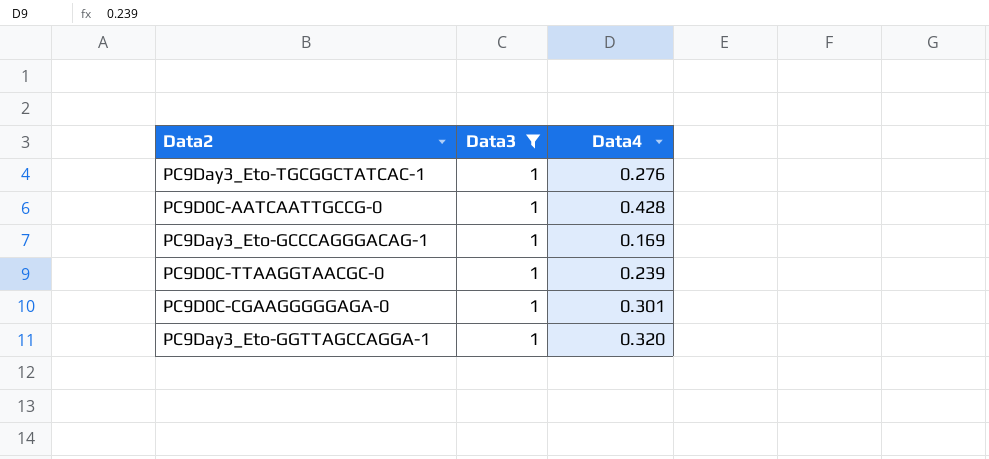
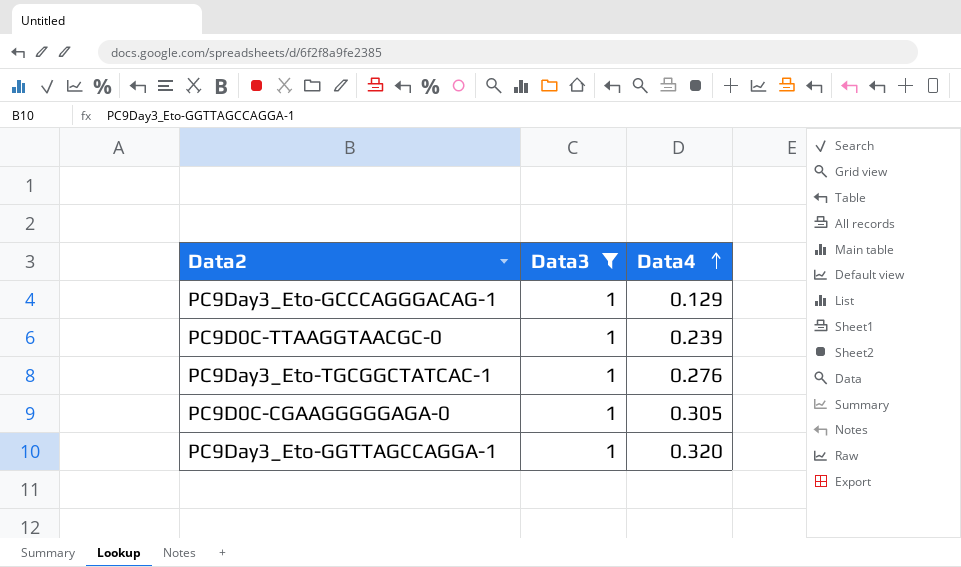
row order: none -> Data4 ascending
row PC9D0C-AATCAATTGCCG-0: 1 | 0.428 -> none
PC9Day3_Eto-GCCCAGGGACAG-1 | Data4: 0.169 -> 0.129
PC9D0C-CGAAGGGGGAGA-0 | Data4: 0.301 -> 0.305

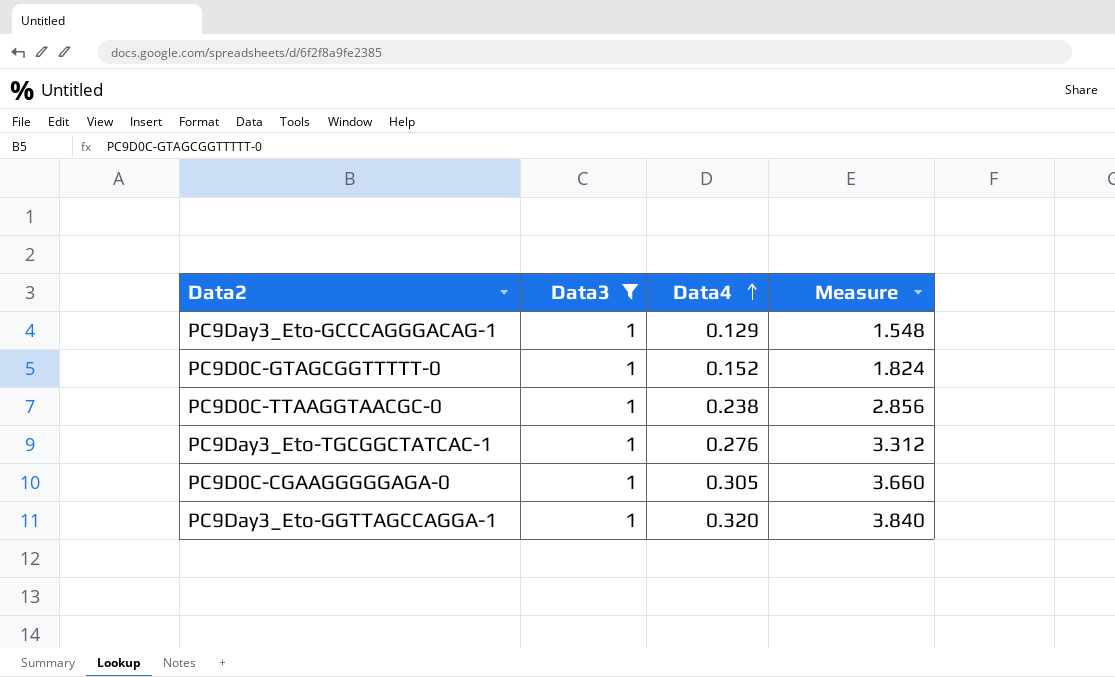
column Measure | formula: none -> [Data4] * 12
row PC9D0C-GTAGCGGTTTTT-0: none -> 1 | 0.152 | 1.824
PC9D0C-TTAAGGTAACGC-0 | Data4: 0.239 -> 0.238

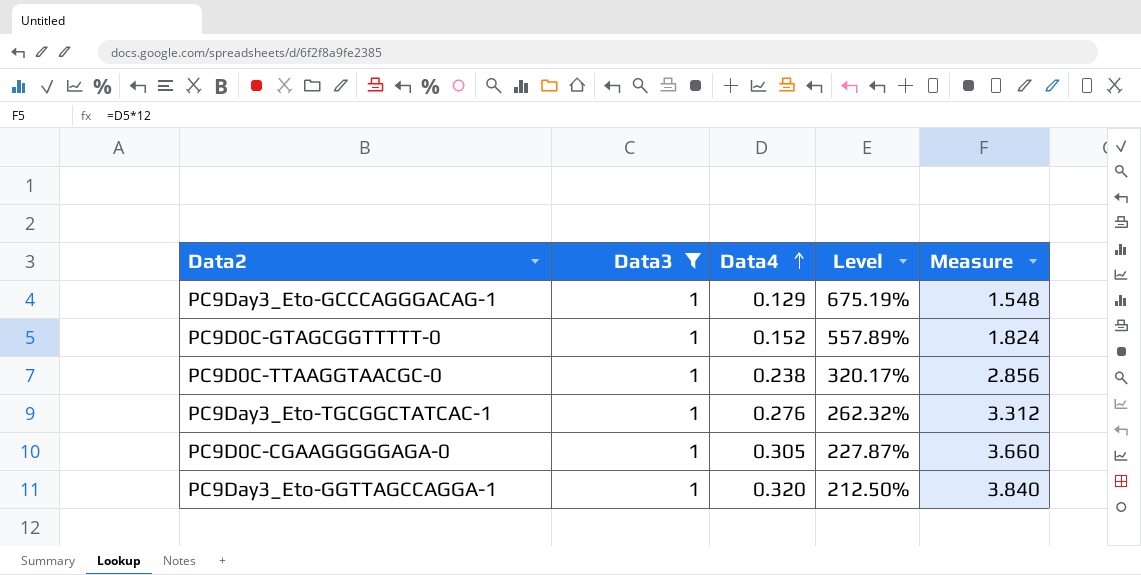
column Level | formula: none -> ([Data3] - [Data4]) / [Data4]

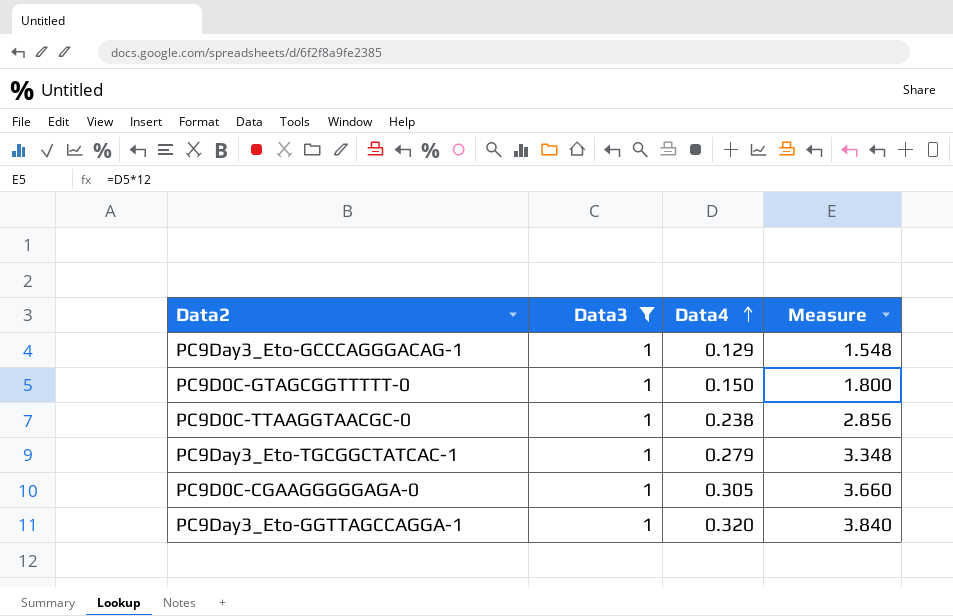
column Level | formula: ([Data3] - [Data4]) / [Data4] -> none
PC9D0C-GTAGCGGTTTTT-0 | Data4: 0.152 -> 0.150
PC9D0C-GTAGCGGTTTTT-0 | Measure: 1.824 -> 1.800
PC9Day3_Eto-TGCGGCTATCAC-1 | Data4: 0.276 -> 0.279
PC9Day3_Eto-TGCGGCTATCAC-1 | Measure: 3.312 -> 3.348

